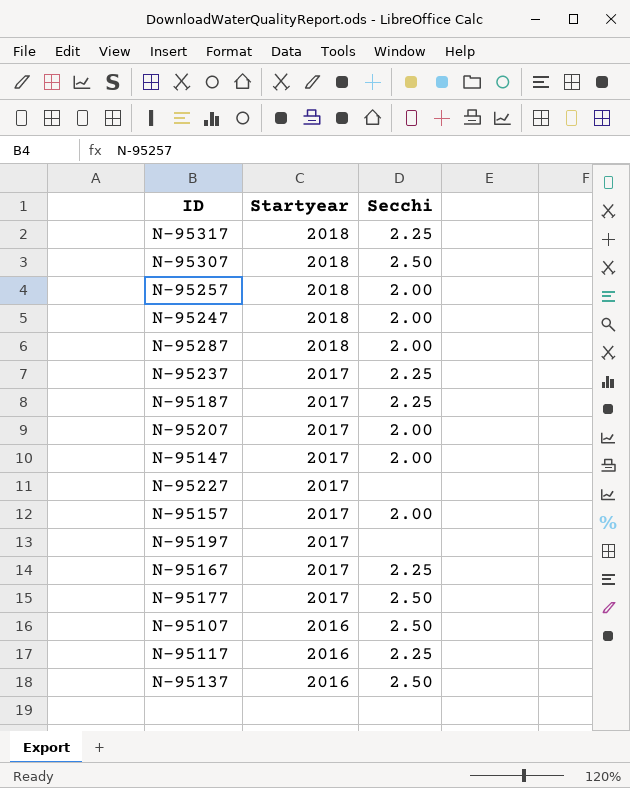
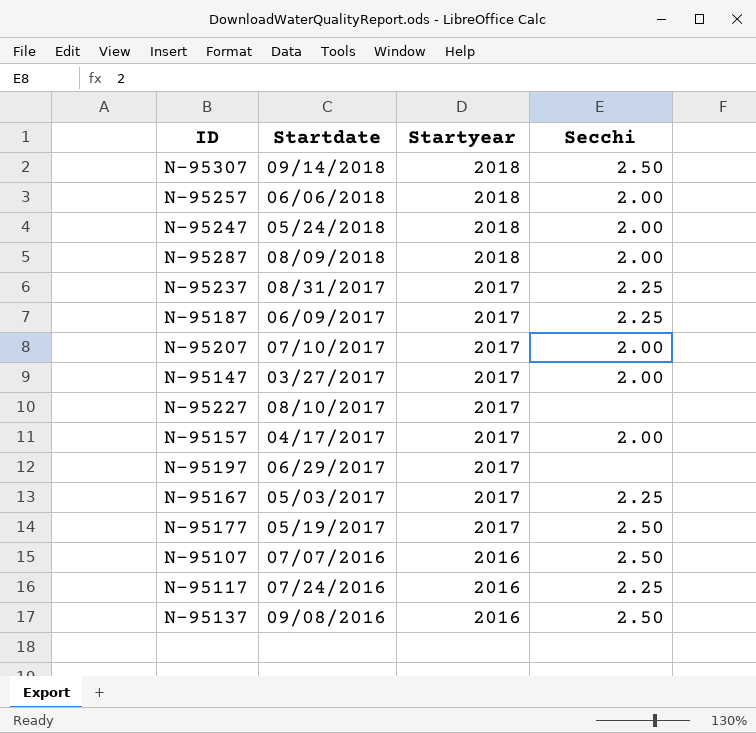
column Startdate | position: none -> 2
row N-95317: 2018 | 2.25 -> none

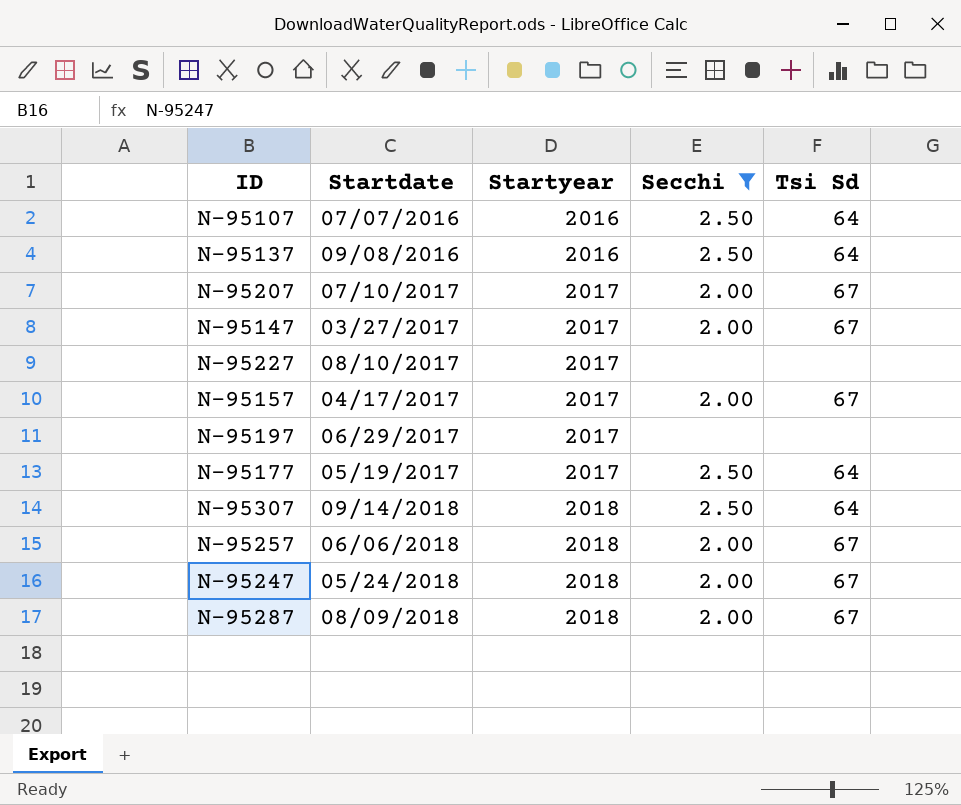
filter: none -> Secchi != 2.25
row order: Startyear descending -> Startyear ascending
column Tsi Sd | position: none -> 5

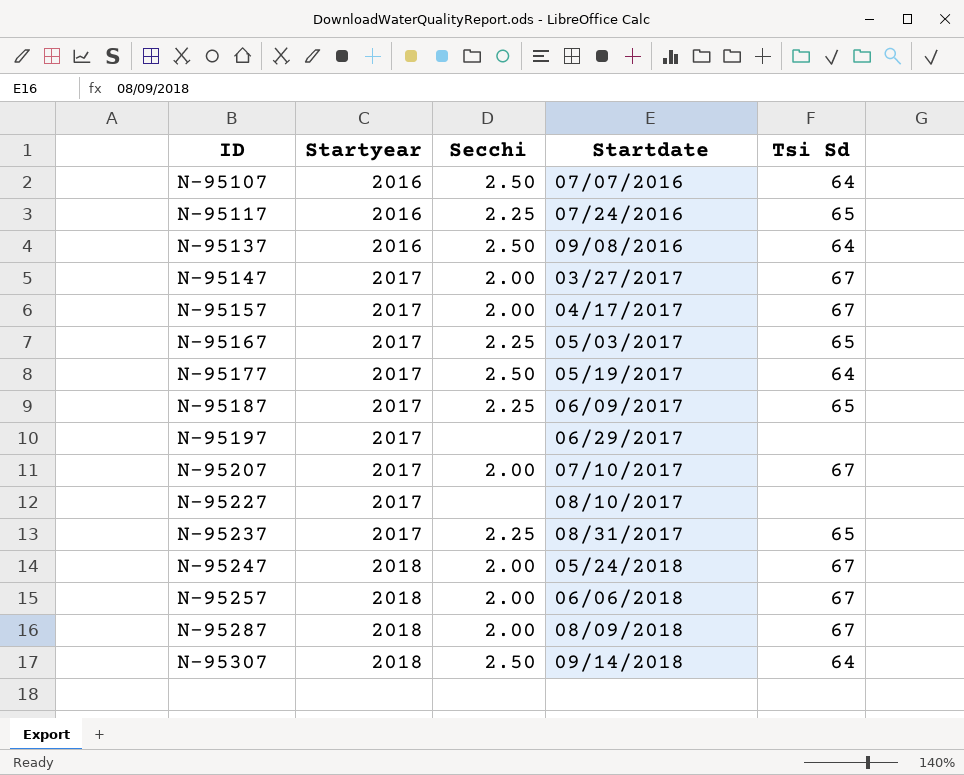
filter: Secchi != 2.25 -> none
row order: Startyear ascending -> ID ascending
column Startdate | position: 2 -> 4

